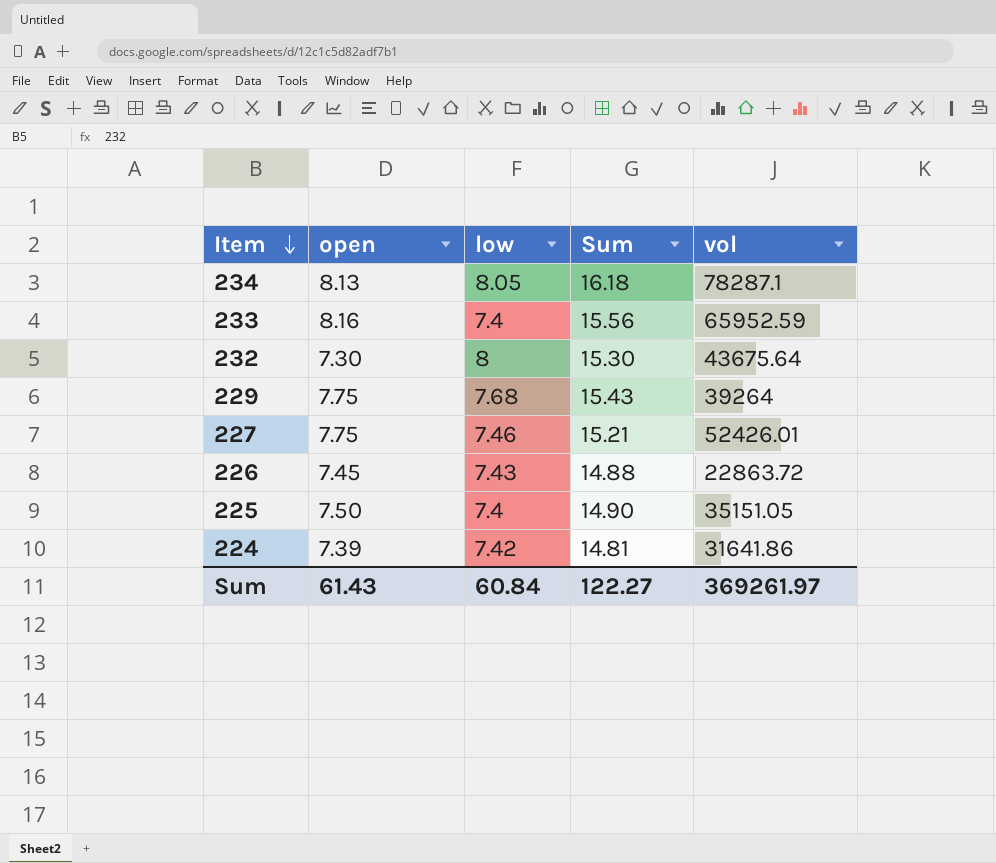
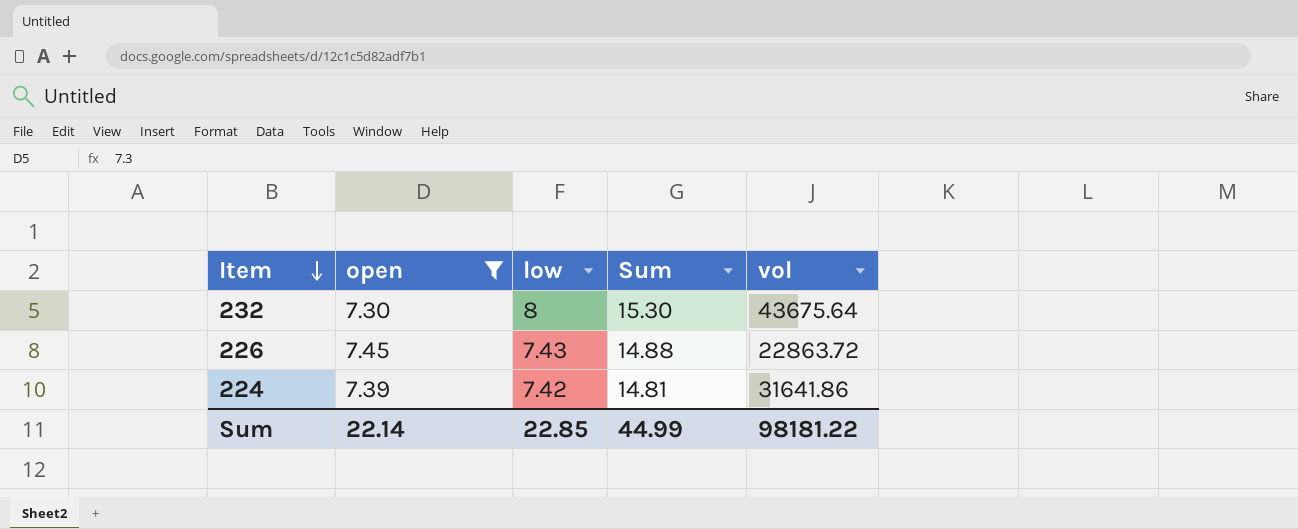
filter: none -> open <= 7.45
Sum | open: 61.43 -> 22.14
Sum | low: 60.84 -> 22.85
Sum | Sum: 122.27 -> 44.99
Sum | vol: 369261.97 -> 98181.22

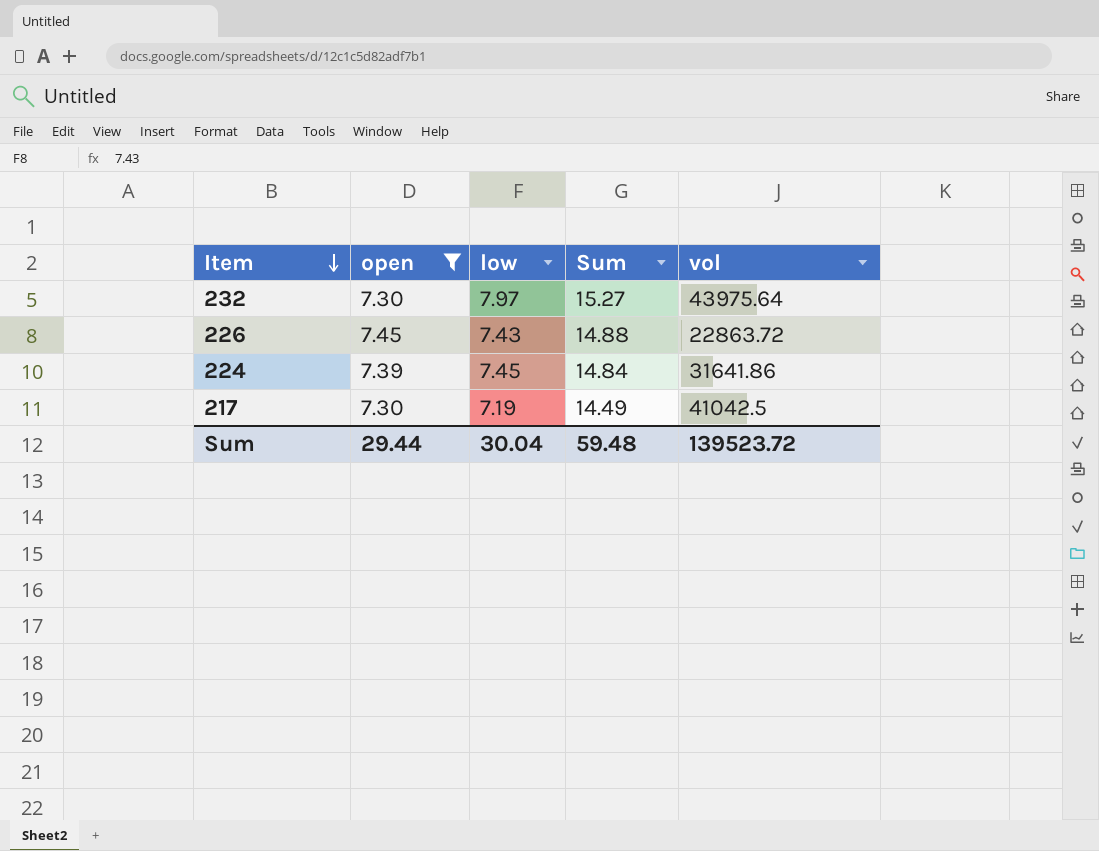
232 | low: 8 -> 7.97
232 | Sum: 15.30 -> 15.27
232 | vol: 43675.64 -> 43975.64
224 | low: 7.42 -> 7.45
224 | Sum: 14.81 -> 14.84
row 217: none -> 7.30 | 7.19 | 14.49 | 41042.5
Sum | open: 22.14 -> 29.44
Sum | low: 22.85 -> 30.04
Sum | Sum: 44.99 -> 59.48
Sum | vol: 98181.22 -> 139523.72

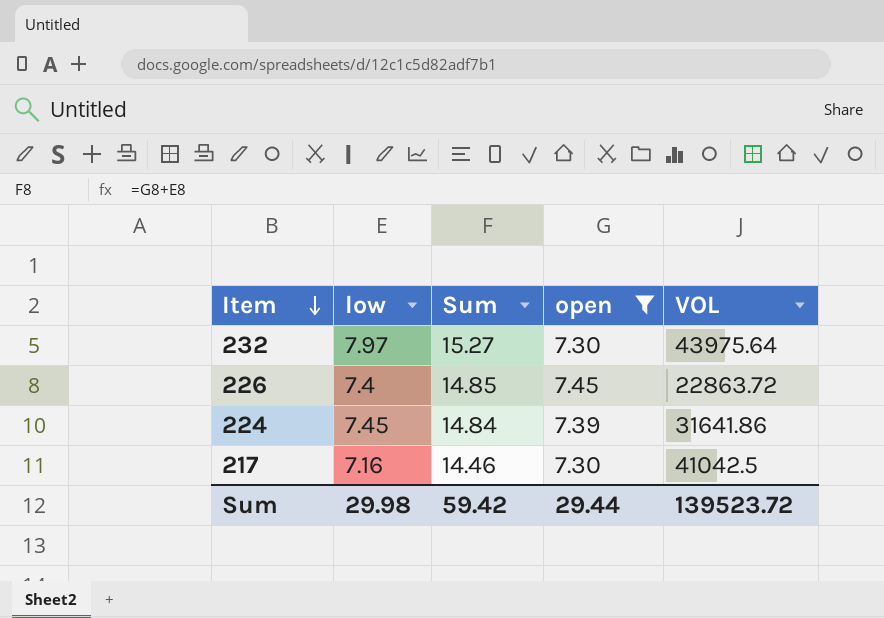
column open | position: 2 -> 4
column name: vol -> VOL
226 | low: 7.43 -> 7.4
226 | Sum: 14.88 -> 14.85
217 | low: 7.19 -> 7.16
217 | Sum: 14.49 -> 14.46
Sum | low: 30.04 -> 29.98
Sum | Sum: 59.48 -> 59.42

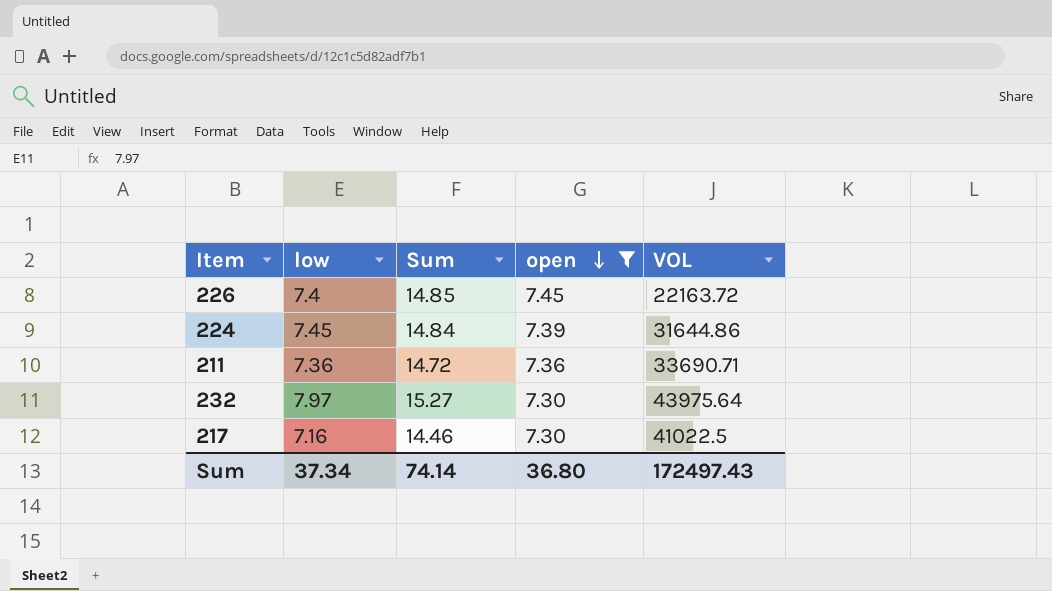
row order: Item descending -> open descending
226 | VOL: 22863.72 -> 22163.72
224 | VOL: 31641.86 -> 31644.86
row 211: none -> 7.36 | 14.72 | 7.36 | 33690.71
217 | VOL: 41042.5 -> 41022.5
Sum | low: 29.98 -> 37.34
Sum | Sum: 59.42 -> 74.14
Sum | open: 29.44 -> 36.80
Sum | VOL: 139523.72 -> 172497.43

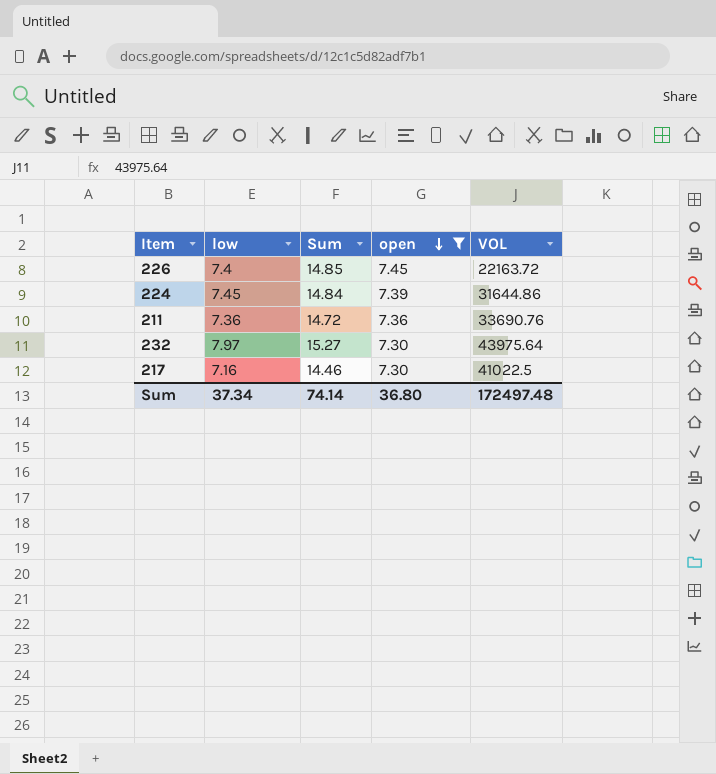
211 | VOL: 33690.71 -> 33690.76
Sum | VOL: 172497.43 -> 172497.48

